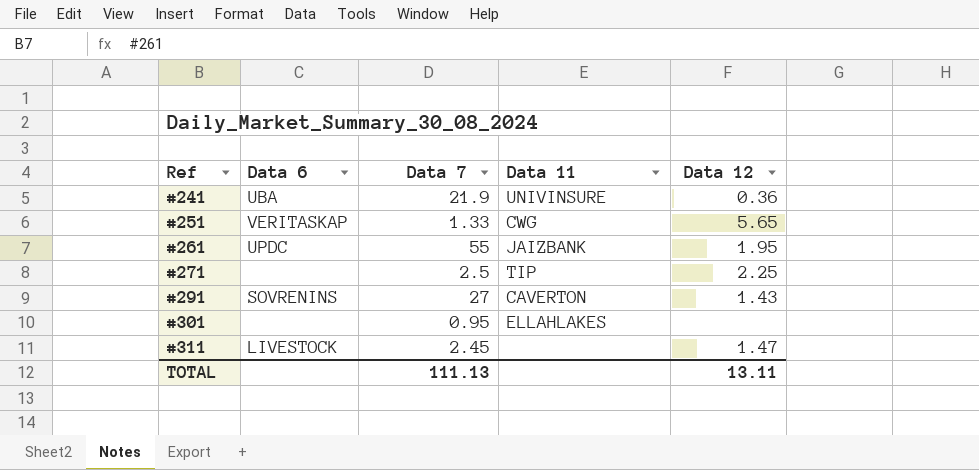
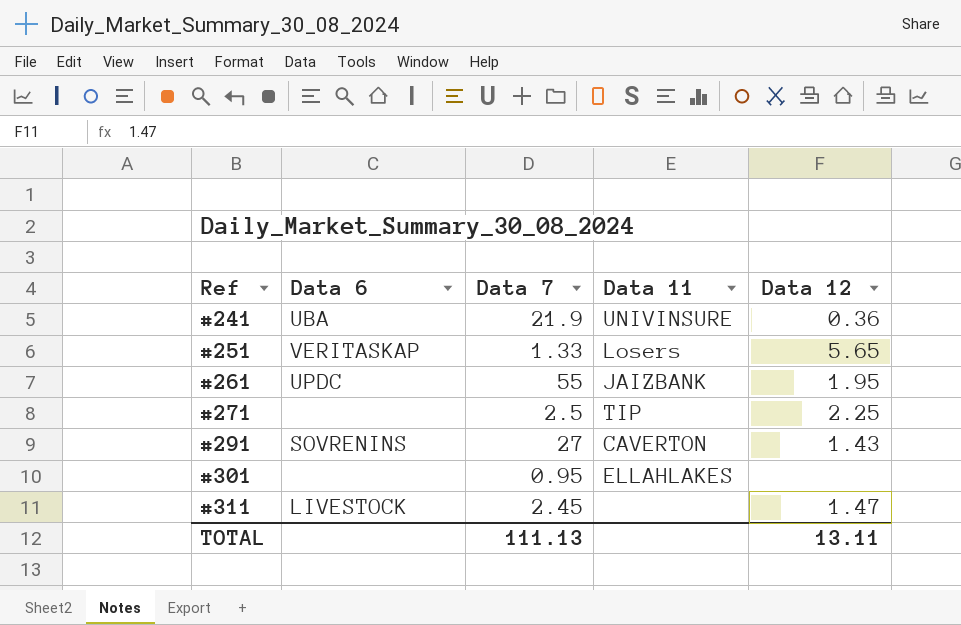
#251 | Data 11: CWG -> Losers

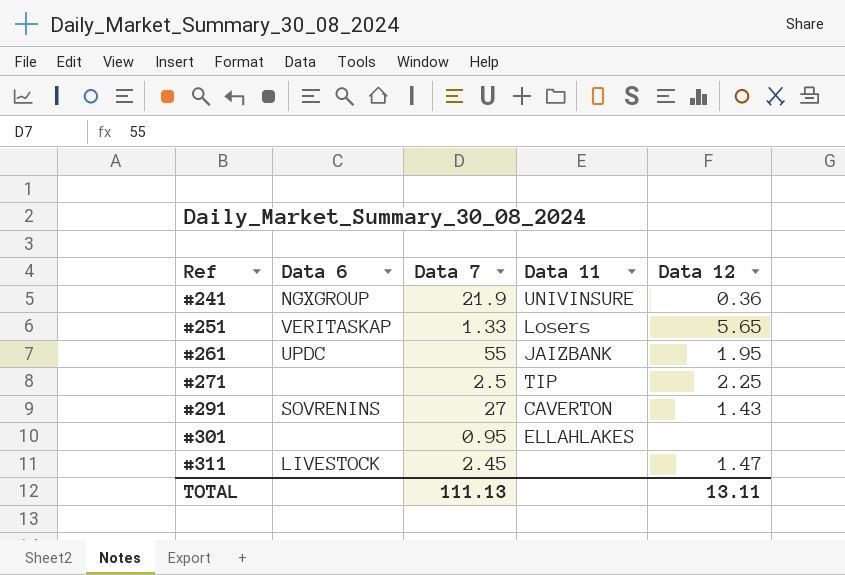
#241 | Data 6: UBA -> NGXGROUP

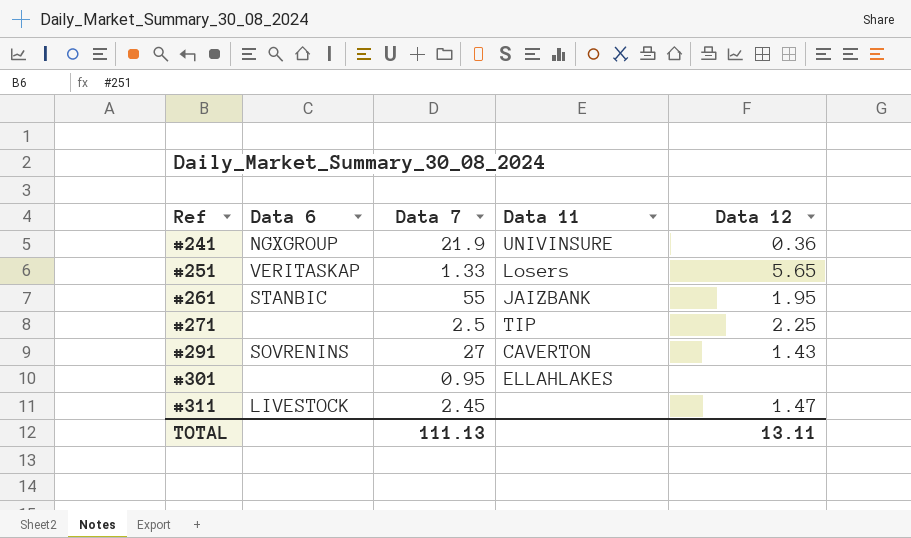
#261 | Data 6: UPDC -> STANBIC

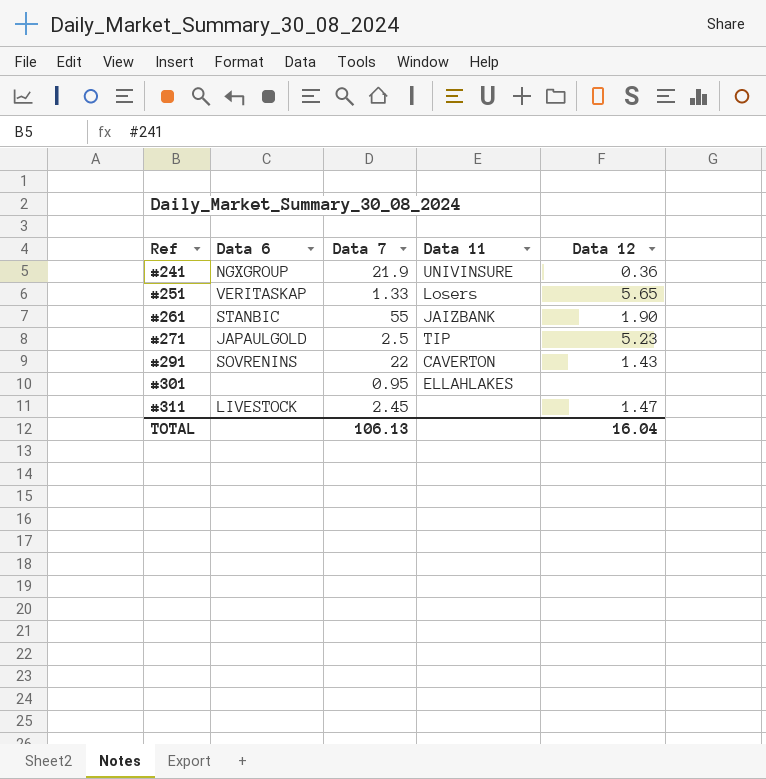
#261 | Data 12: 1.95 -> 1.90
#271 | Data 6: none -> JAPAULGOLD
#271 | Data 12: 2.25 -> 5.23
#291 | Data 7: 27 -> 22
TOTAL | Data 7: 111.13 -> 106.13
TOTAL | Data 12: 13.11 -> 16.04

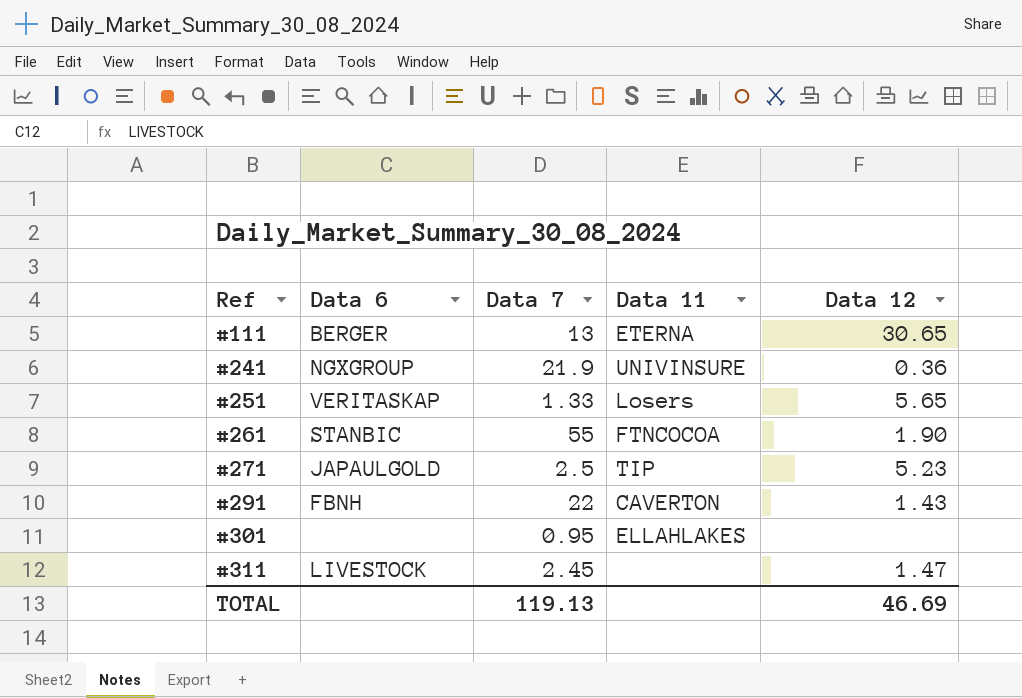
row #111: none -> BERGER | 13 | ETERNA | 30.65
#261 | Data 11: JAIZBANK -> FTNCOCOA
#291 | Data 6: SOVRENINS -> FBNH
TOTAL | Data 7: 106.13 -> 119.13
TOTAL | Data 12: 16.04 -> 46.69

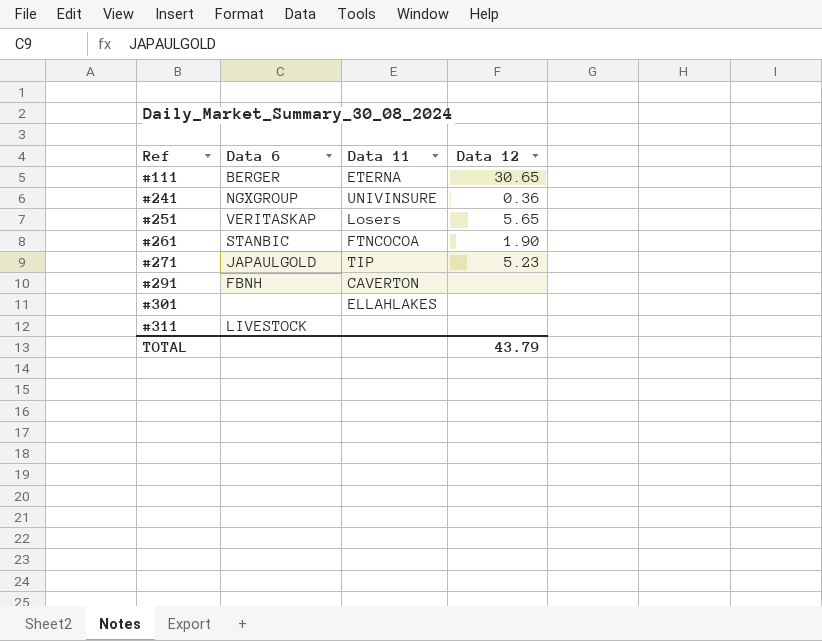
column Data 7 | position: 3 -> none
#291 | Data 12: 1.43 -> none
#311 | Data 12: 1.47 -> none
TOTAL | Data 12: 46.69 -> 43.79

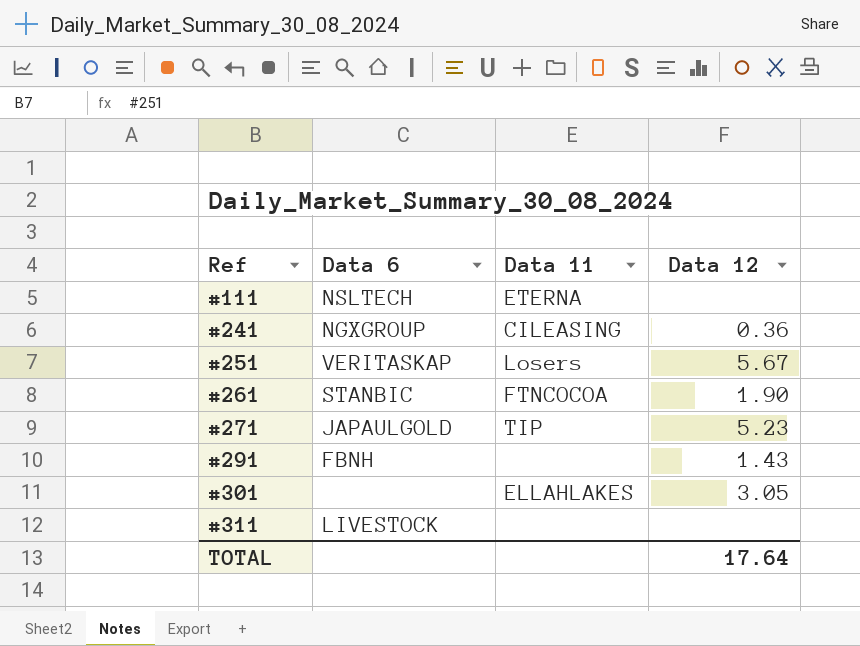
#111 | Data 6: BERGER -> NSLTECH
#111 | Data 12: 30.65 -> none
#241 | Data 11: UNIVINSURE -> CILEASING
#251 | Data 12: 5.65 -> 5.67
#291 | Data 11: CAVERTON -> none
#291 | Data 12: none -> 1.43
#301 | Data 12: none -> 3.05
TOTAL | Data 12: 43.79 -> 17.64

